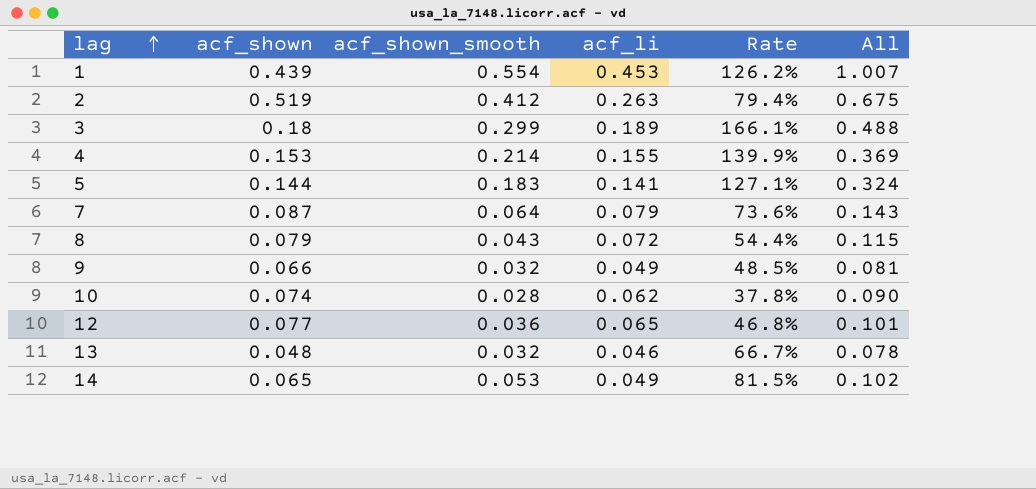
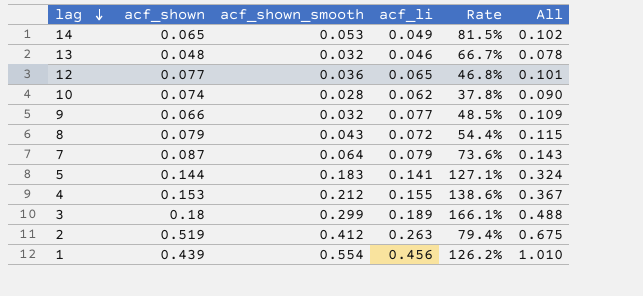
row order: lag ascending -> lag descending
9 | acf_li: 0.049 -> 0.077
9 | All: 0.081 -> 0.109
4 | acf_shown_smooth: 0.214 -> 0.212
4 | Rate: 139.9% -> 138.6%
4 | All: 0.369 -> 0.367
1 | acf_li: 0.453 -> 0.456
1 | All: 1.007 -> 1.010

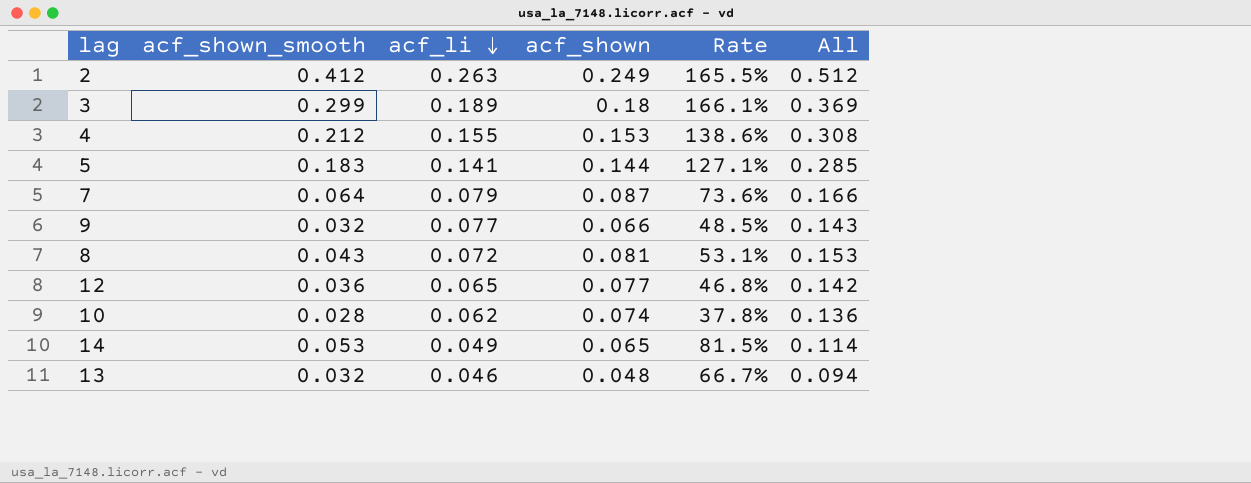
row order: lag descending -> acf_li descending
column acf_shown | position: 2 -> 4
column All | formula: [acf_shown_smooth] + [acf_li] -> [acf_li] + [acf_shown]
row 1: 0.439 | 0.554 | 0.456 | 126.2% | 1.010 -> none
2 | acf_shown: 0.519 -> 0.249
2 | Rate: 79.4% -> 165.5%
8 | acf_shown: 0.079 -> 0.081
8 | Rate: 54.4% -> 53.1%

